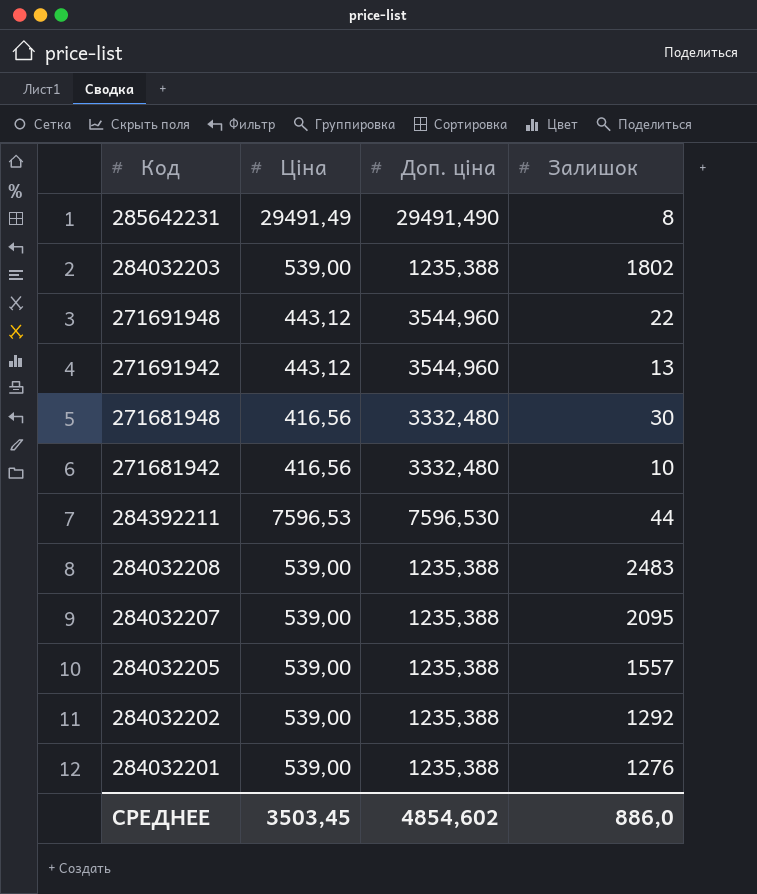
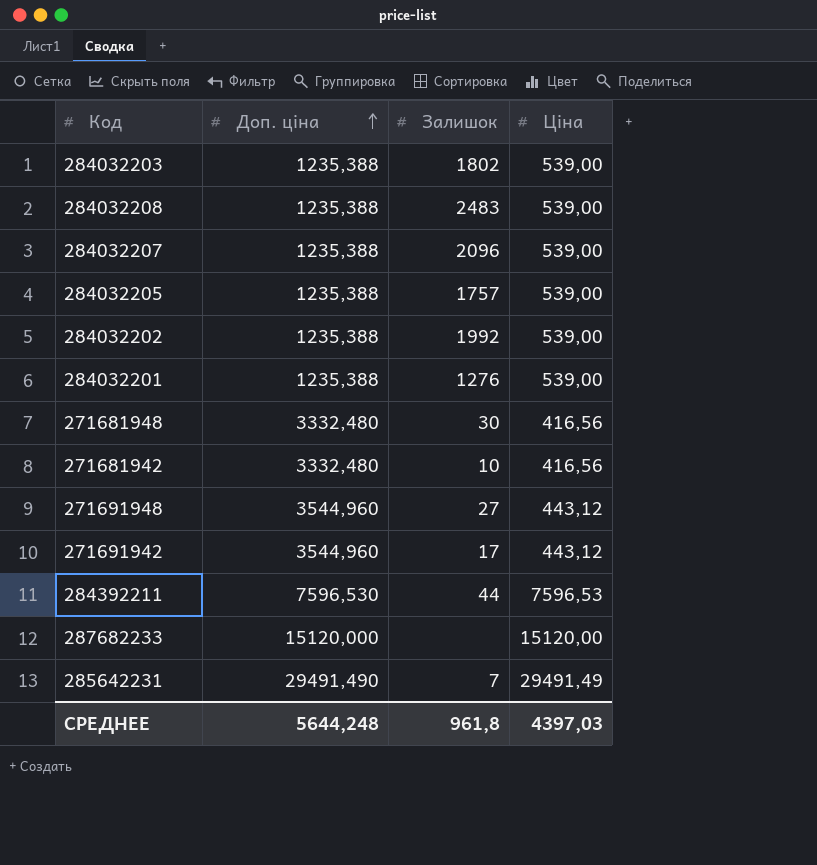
row order: none -> Доп. ціна ascending
column Ціна | position: 2 -> 4
284032207 | Залишок: 2095 -> 2096
284032205 | Залишок: 1557 -> 1757
284032202 | Залишок: 1292 -> 1992
271691948 | Залишок: 22 -> 27
271691942 | Залишок: 13 -> 17
row 287682233: none -> 15120,000 | none | 15120,00
285642231 | Залишок: 8 -> 7
СРЕДНЕЕ | Доп. ціна: 4854,602 -> 5644,248
СРЕДНЕЕ | Залишок: 886,0 -> 961,8
СРЕДНЕЕ | Ціна: 3503,45 -> 4397,03

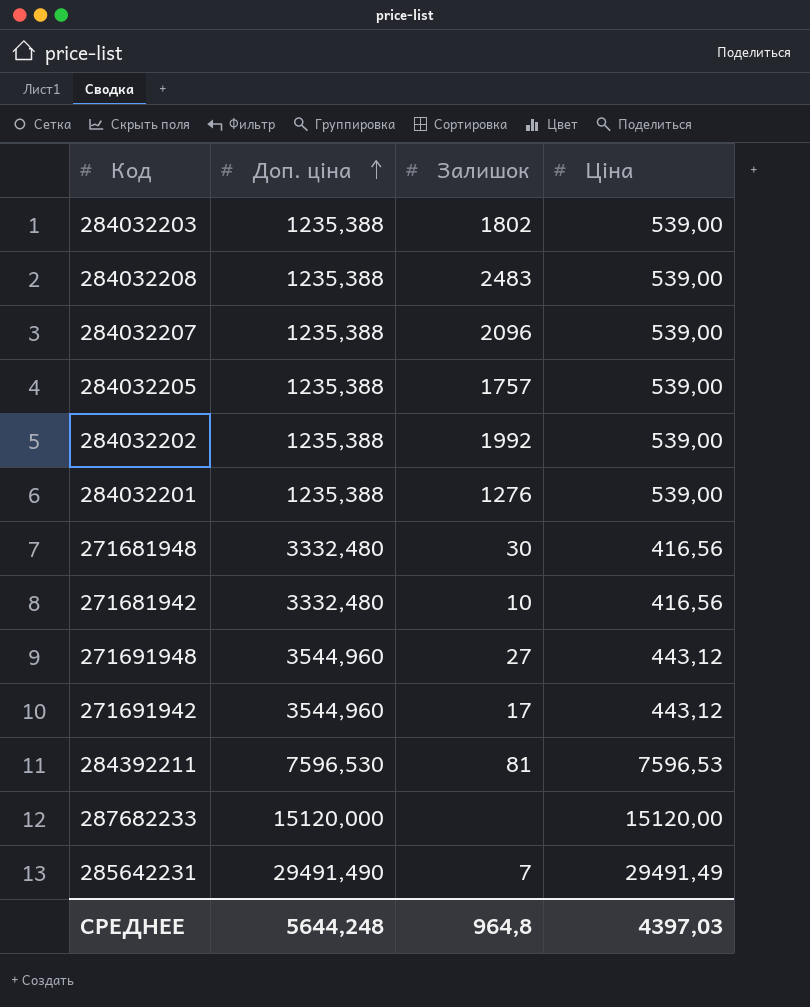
284392211 | Залишок: 44 -> 81
СРЕДНЕЕ | Залишок: 961,8 -> 964,8

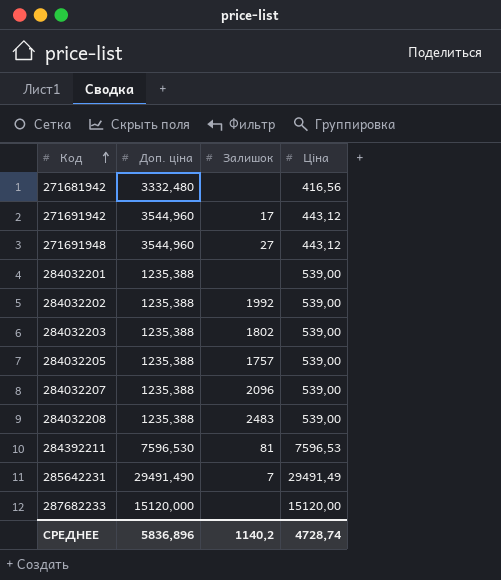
row order: Доп. ціна ascending -> Код ascending
row 271681948: 3332,480 | 30 | 416,56 -> none
271681942 | Залишок: 10 -> none
284032201 | Залишок: 1276 -> none
СРЕДНЕЕ | Доп. ціна: 5644,248 -> 5836,896
СРЕДНЕЕ | Залишок: 964,8 -> 1140,2
СРЕДНЕЕ | Ціна: 4397,03 -> 4728,74

